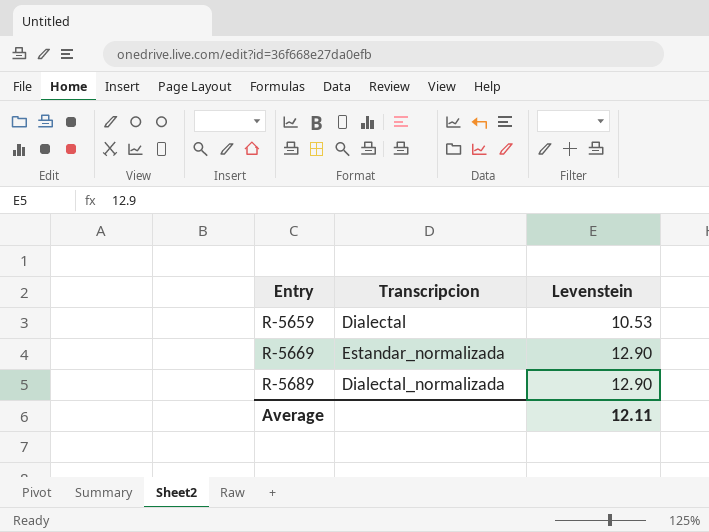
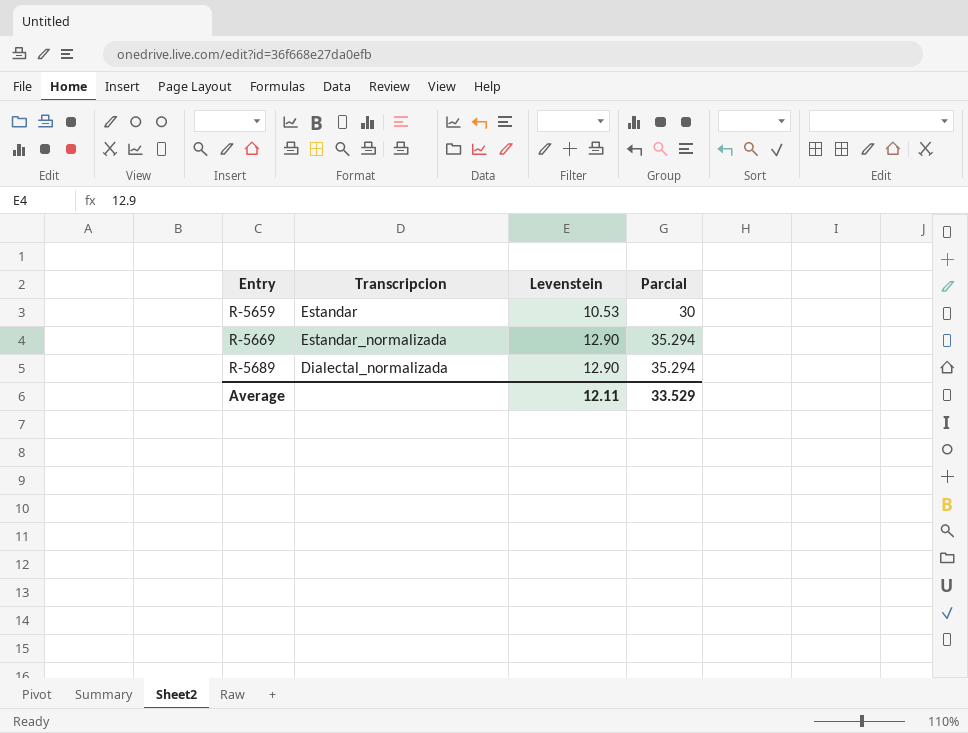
column Parcial | position: none -> 4
R-5659 | Transcripcion: Dialectal -> Estandar

